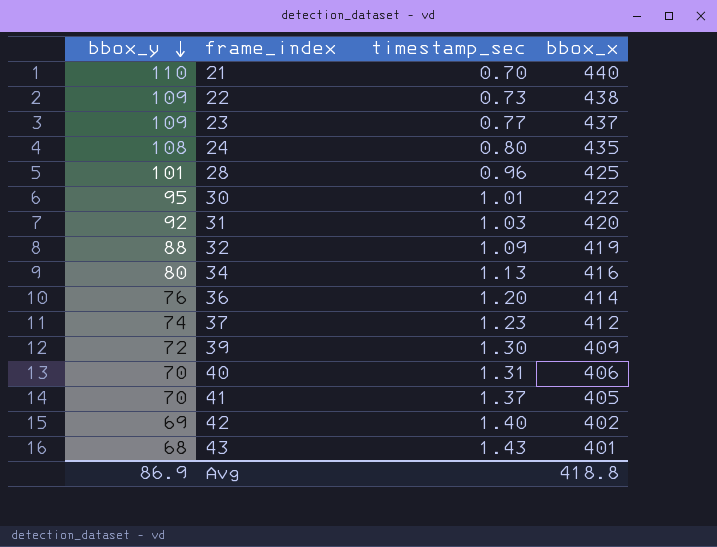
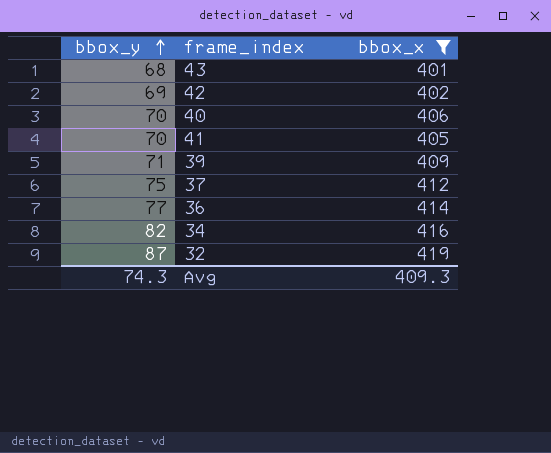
filter: none -> bbox_x <= 419
row order: bbox_y descending -> bbox_y ascending
column timestamp_sec | position: 3 -> none
39 | bbox_y: 72 -> 71
37 | bbox_y: 74 -> 75
36 | bbox_y: 76 -> 77
34 | bbox_y: 80 -> 82
32 | bbox_y: 88 -> 87
Avg | bbox_y: 86.9 -> 74.3
Avg | bbox_x: 418.8 -> 409.3

